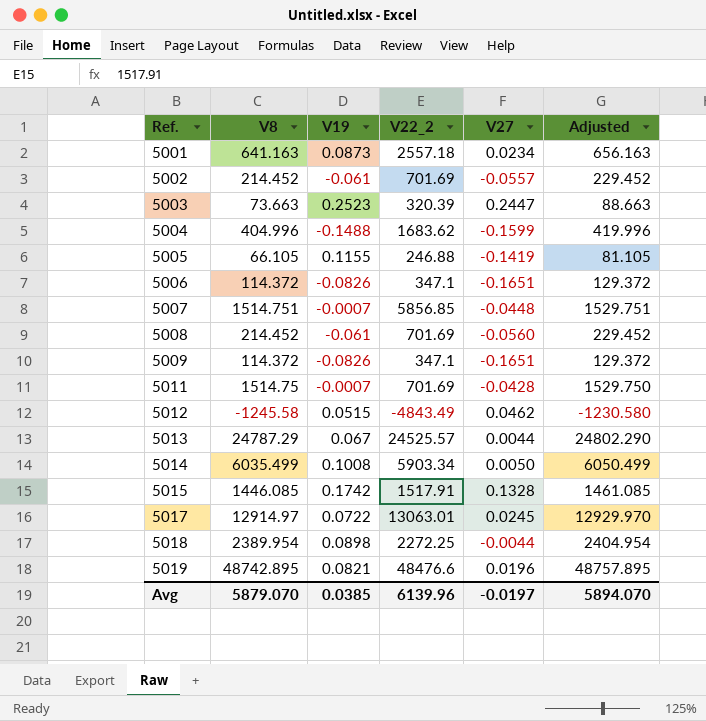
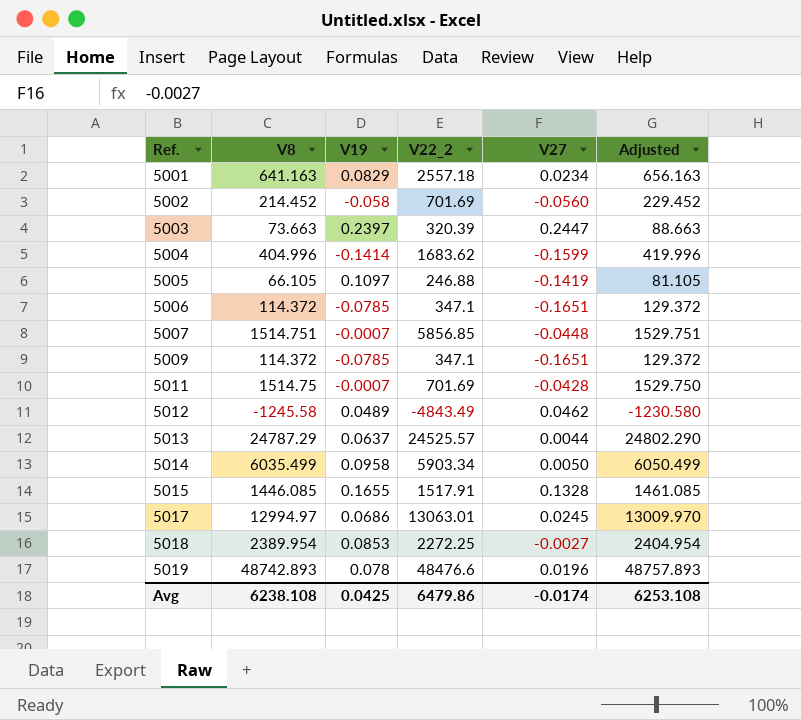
row 5008: 214.452 | -0.061 | 701.69 | -0.0560 | 229.452 -> none
5001 | V19: 0.0873 -> 0.0829
5002 | V19: -0.061 -> -0.058
5002 | V27: -0.0557 -> -0.0560
5003 | V19: 0.2523 -> 0.2397
5004 | V19: -0.1488 -> -0.1414
5005 | V19: 0.1155 -> 0.1097
5006 | V19: -0.0826 -> -0.0785
5009 | V19: -0.0826 -> -0.0785
5012 | V19: 0.0515 -> 0.0489
5013 | V19: 0.067 -> 0.0637
5014 | V19: 0.1008 -> 0.0958
5015 | V19: 0.1742 -> 0.1655
5017 | V8: 12914.97 -> 12994.97
5017 | V19: 0.0722 -> 0.0686
5017 | Adjusted: 12929.970 -> 13009.970
5018 | V19: 0.0898 -> 0.0853
5018 | V27: -0.0044 -> -0.0027
5019 | V8: 48742.895 -> 48742.893
5019 | V19: 0.0821 -> 0.078
5019 | Adjusted: 48757.895 -> 48757.893
Avg | V8: 5879.070 -> 6238.108
Avg | V19: 0.0385 -> 0.0425
Avg | V22_2: 6139.96 -> 6479.86
Avg | V27: -0.0197 -> -0.0174
Avg | Adjusted: 5894.070 -> 6253.108

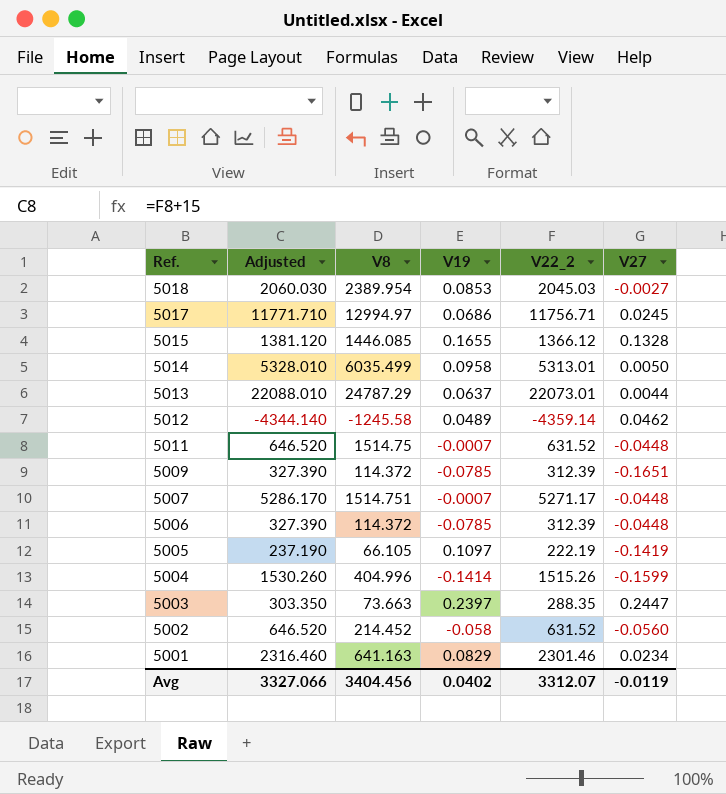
row order: Ref. ascending -> Ref. descending
column Adjusted | formula: [V8] + 15 -> [V22_2] + 15
column Adjusted | position: 6 -> 2
row 5019: 48742.893 | 0.078 | 48476.6 | 0.0196 | 48757.893 -> none
5018 | V22_2: 2272.25 -> 2045.03
5017 | V22_2: 13063.01 -> 11756.71
5015 | V22_2: 1517.91 -> 1366.12
5014 | V22_2: 5903.34 -> 5313.01
5013 | V22_2: 24525.57 -> 22073.01
5012 | V22_2: -4843.49 -> -4359.14
5011 | V22_2: 701.69 -> 631.52
5011 | V27: -0.0428 -> -0.0448
5009 | V22_2: 347.1 -> 312.39
5007 | V22_2: 5856.85 -> 5271.17
5006 | V22_2: 347.1 -> 312.39
5006 | V27: -0.1651 -> -0.0448
5005 | V22_2: 246.88 -> 222.19
5004 | V22_2: 1683.62 -> 1515.26
5003 | V22_2: 320.39 -> 288.35
5002 | V22_2: 701.69 -> 631.52
5001 | V22_2: 2557.18 -> 2301.46
Avg | Adjusted: 6253.108 -> 3327.066
Avg | V8: 6238.108 -> 3404.456
Avg | V19: 0.0425 -> 0.0402
Avg | V22_2: 6479.86 -> 3312.07
Avg | V27: -0.0174 -> -0.0119

